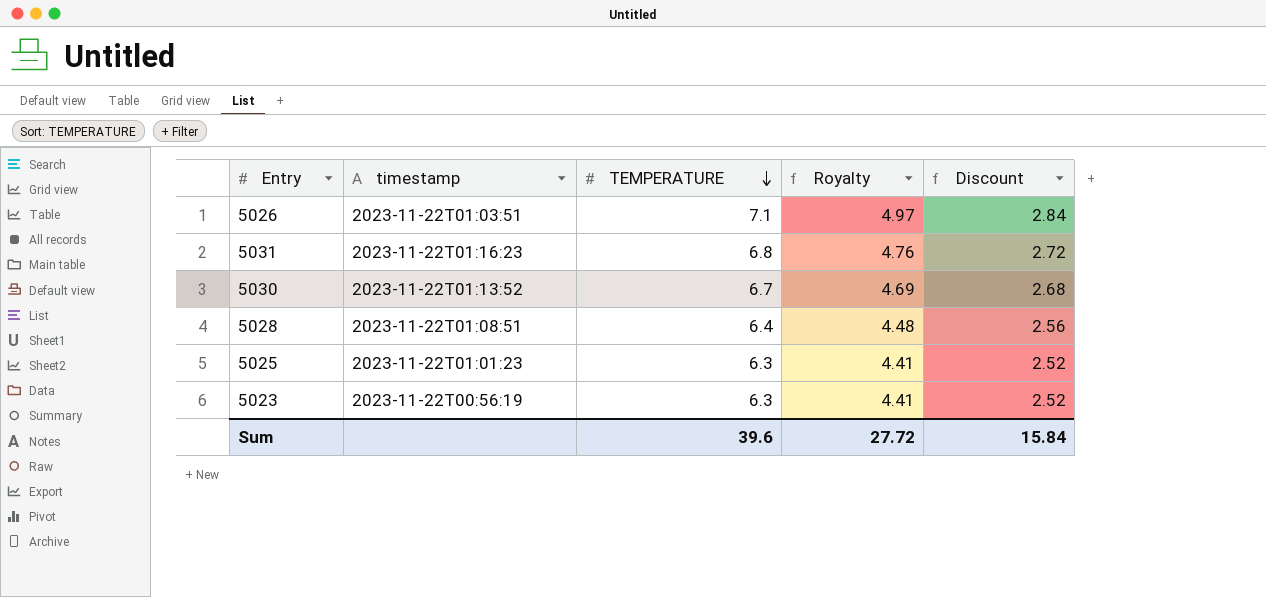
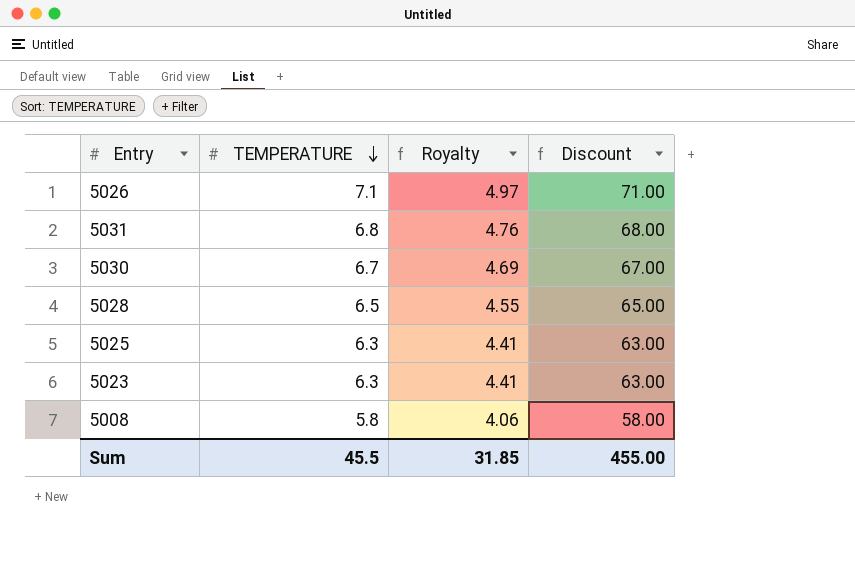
column timestamp | position: 2 -> none
column Discount | formula: [TEMPERATURE] * 0.4 -> [TEMPERATURE] * 10
5028 | TEMPERATURE: 6.4 -> 6.5
5028 | Royalty: 4.48 -> 4.55
row 5008: none -> 5.8 | 4.06 | 58.00
Sum | TEMPERATURE: 39.6 -> 45.5
Sum | Royalty: 27.72 -> 31.85
Sum | Discount: 15.84 -> 455.00

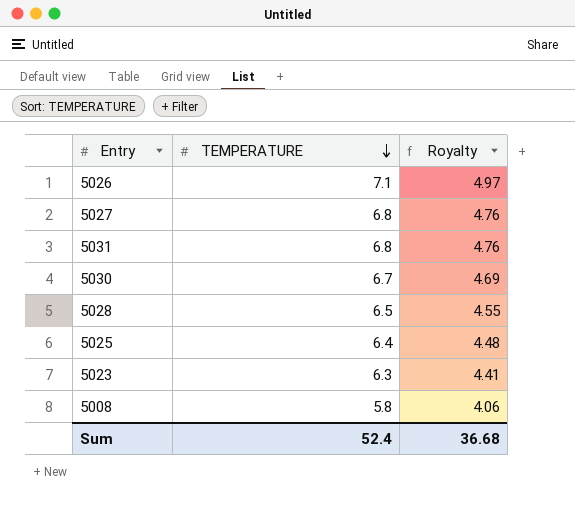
column Discount | formula: [TEMPERATURE] * 10 -> none
row 5027: none -> 6.8 | 4.76
5025 | TEMPERATURE: 6.3 -> 6.4
5025 | Royalty: 4.41 -> 4.48
Sum | TEMPERATURE: 45.5 -> 52.4
Sum | Royalty: 31.85 -> 36.68

